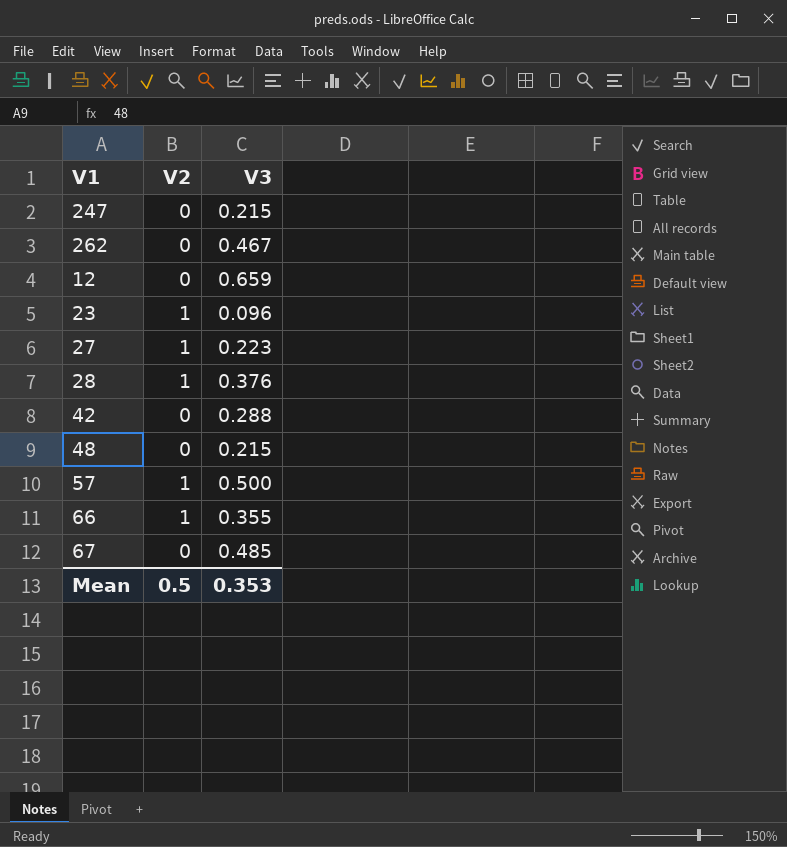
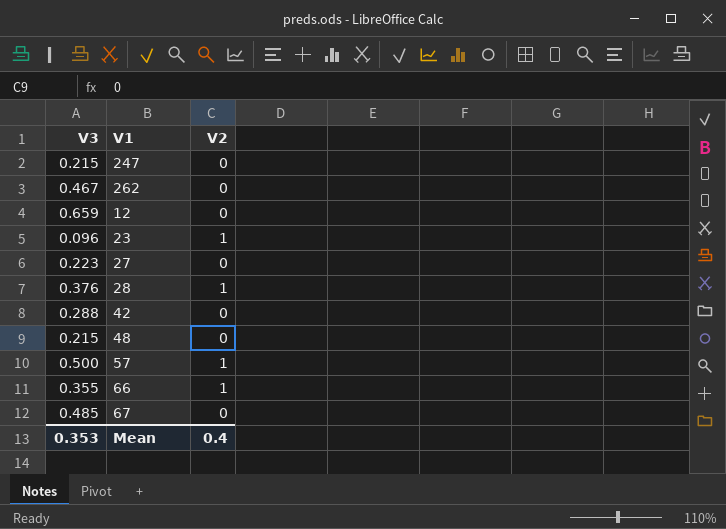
column V3 | position: 3 -> 1
27 | V2: 1 -> 0
Mean | V2: 0.5 -> 0.4

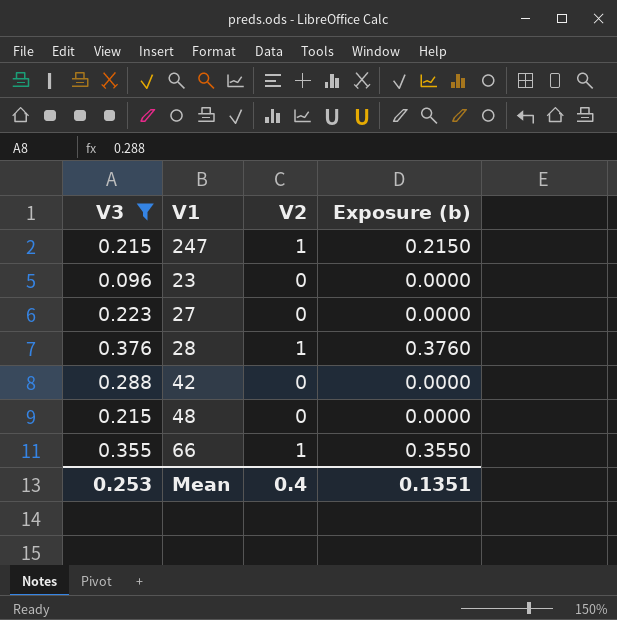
filter: none -> V3 <= 0.376
column Exposure (b) | formula: none -> [V3] * [V2]
247 | V2: 0 -> 1
23 | V2: 1 -> 0
Mean | V3: 0.353 -> 0.253

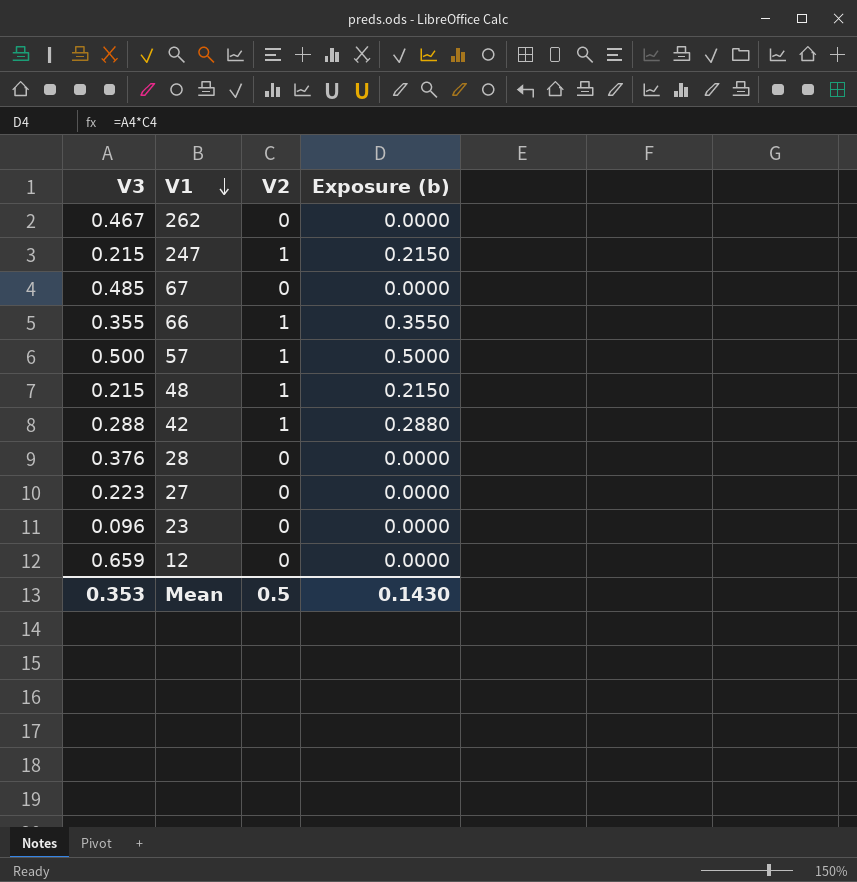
filter: V3 <= 0.376 -> none
row order: none -> V1 descending
48 | V2: 0 -> 1
48 | Exposure (b): 0.0000 -> 0.2150
42 | V2: 0 -> 1
42 | Exposure (b): 0.0000 -> 0.2880
28 | V2: 1 -> 0
28 | Exposure (b): 0.3760 -> 0.0000
Mean | V3: 0.253 -> 0.353
Mean | V2: 0.4 -> 0.5
Mean | Exposure (b): 0.1351 -> 0.1430

